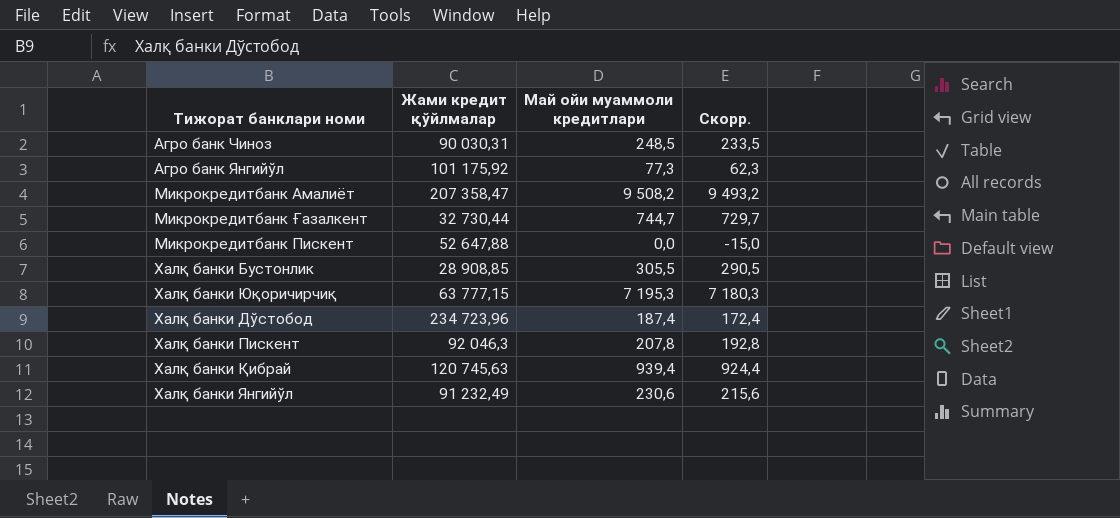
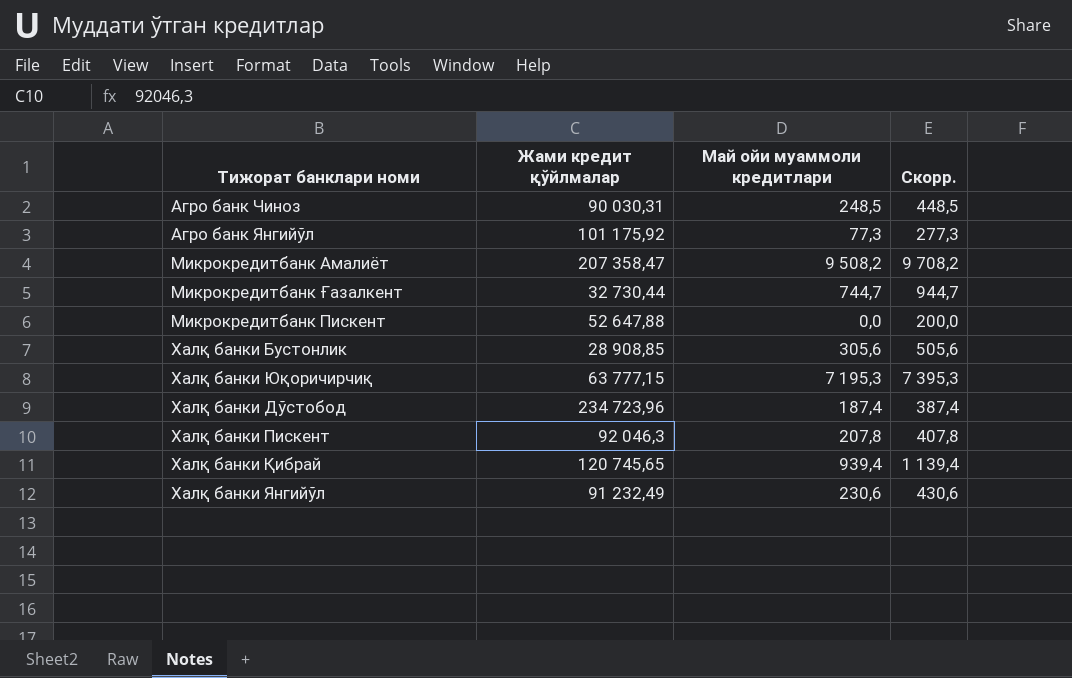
column Скорр. | formula: [Май ойи муаммоли кредитлари] - 15 -> [Май ойи муаммоли кредитлари] + 200
Халқ банки Бустонлик | Май ойи муаммоли кредитлари: 305,5 -> 305,6
Халқ банки Қибрай | Жами кредит қўйлмалар: 120 745,63 -> 120 745,65

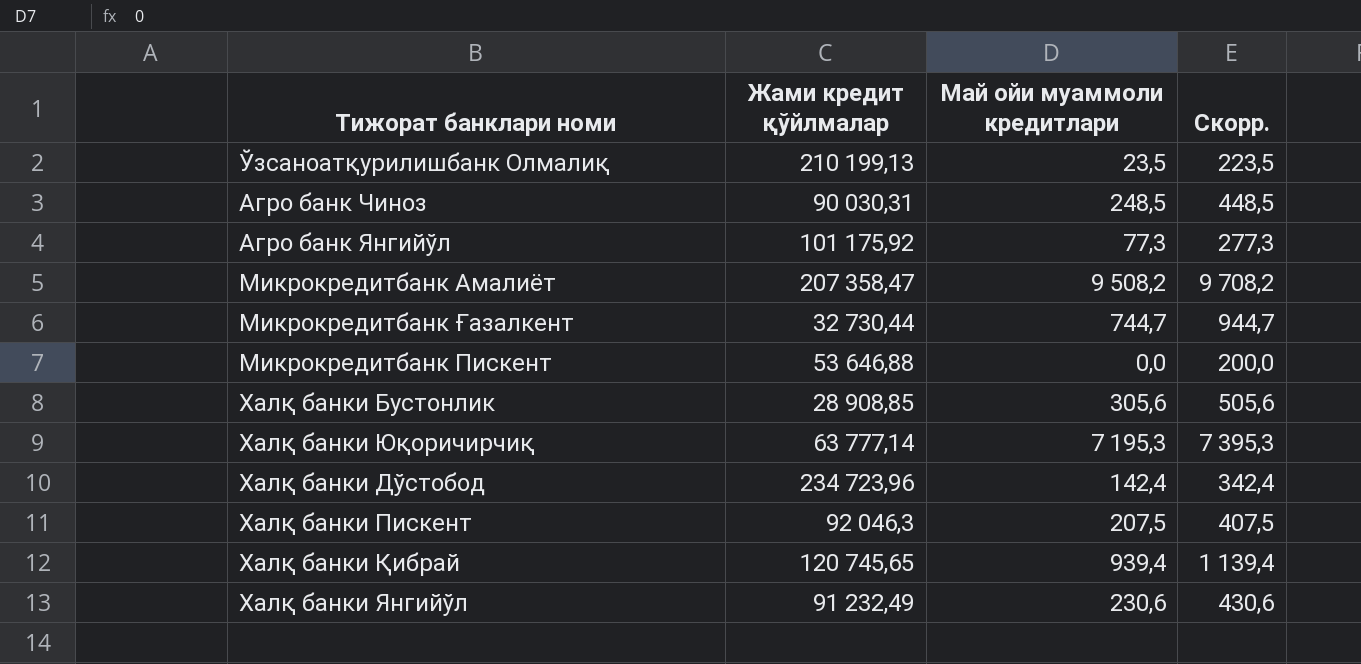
row Ўзсаноатқурилишбанк Олмалиқ: none -> 210 199,13 | 23,5 | 223,5
Микрокредитбанк Пискент | Жами кредит қўйлмалар: 52 647,88 -> 53 646,88
Халқ банки Юқоричирчиқ | Жами кредит қўйлмалар: 63 777,15 -> 63 777,14
Халқ банки Дўстобод | Май ойи муаммоли кредитлари: 187,4 -> 142,4
Халқ банки Дўстобод | Скорр.: 387,4 -> 342,4
Халқ банки Пискент | Май ойи муаммоли кредитлари: 207,8 -> 207,5
Халқ банки Пискент | Скорр.: 407,8 -> 407,5

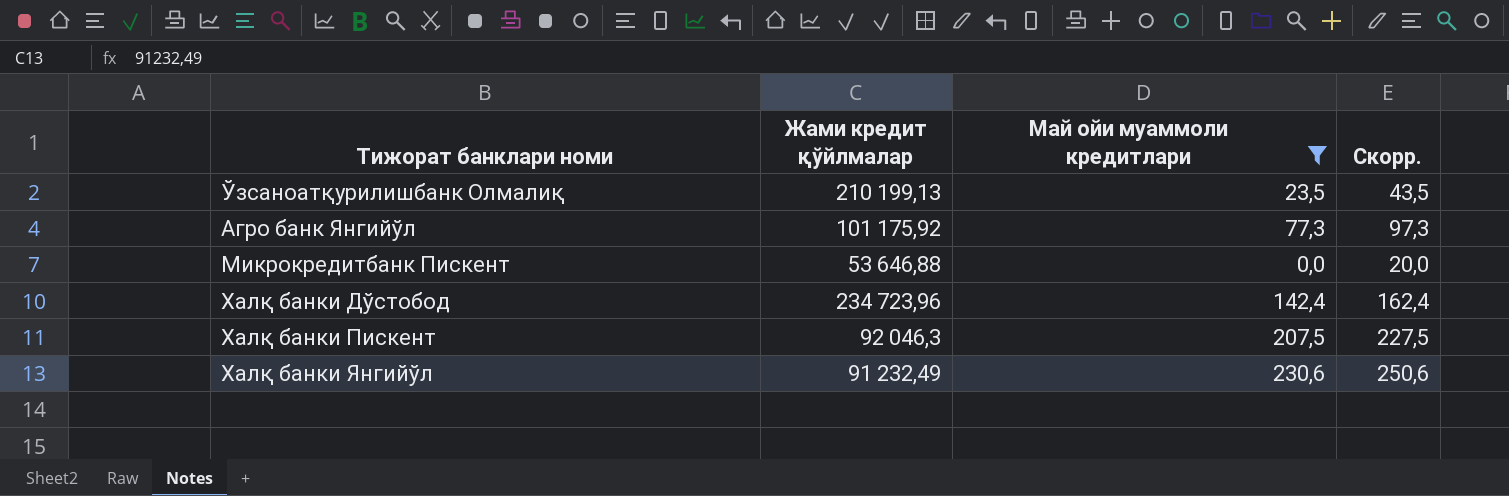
filter: none -> Май ойи муаммоли кредитлари <= 230,6
column Скорр. | formula: [Май ойи муаммоли кредитлари] + 200 -> [Май ойи муаммоли кредитлари] + 20

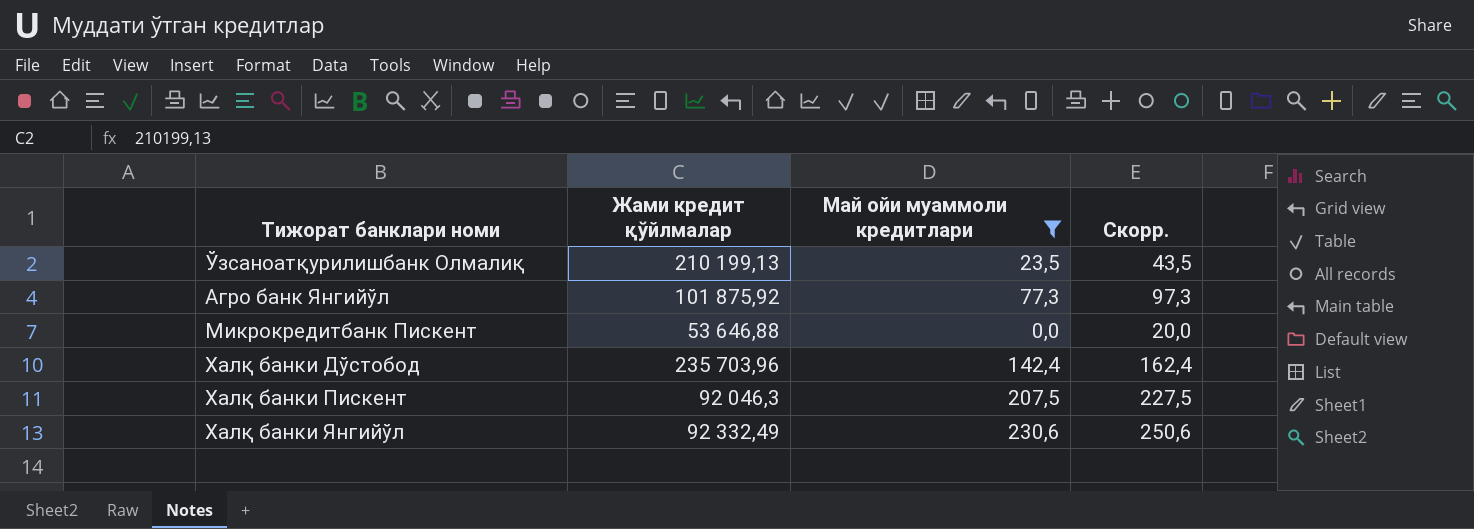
Агро банк Янгийўл | Жами кредит қўйлмалар: 101 175,92 -> 101 875,92
Халқ банки Дўстобод | Жами кредит қўйлмалар: 234 723,96 -> 235 703,96
Халқ банки Янгийўл | Жами кредит қўйлмалар: 91 232,49 -> 92 332,49

